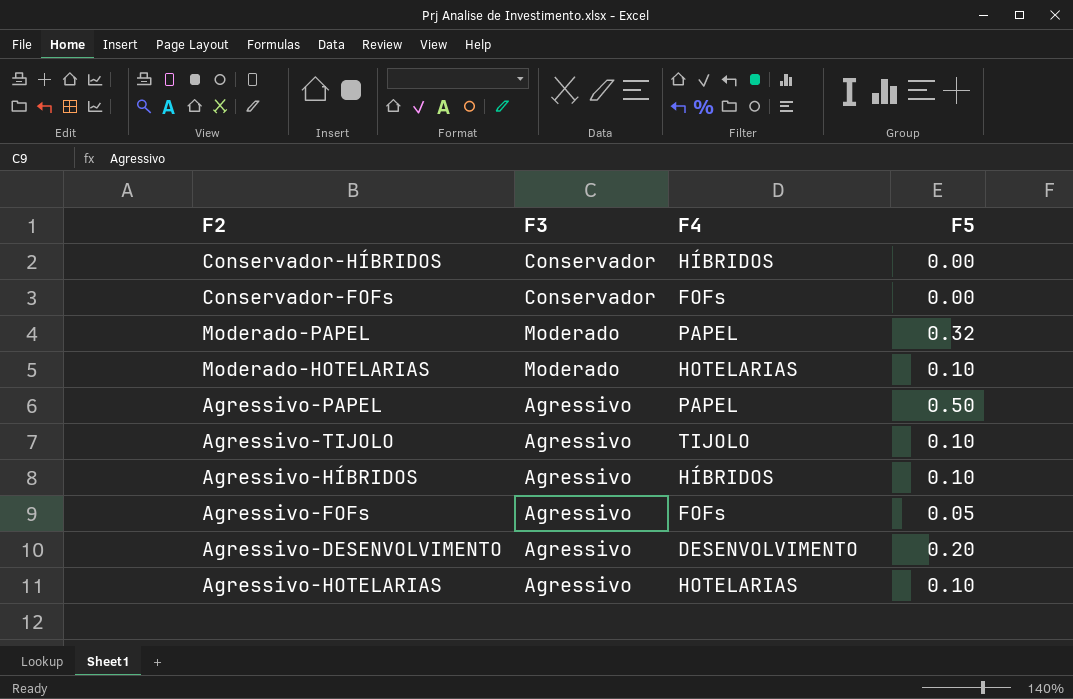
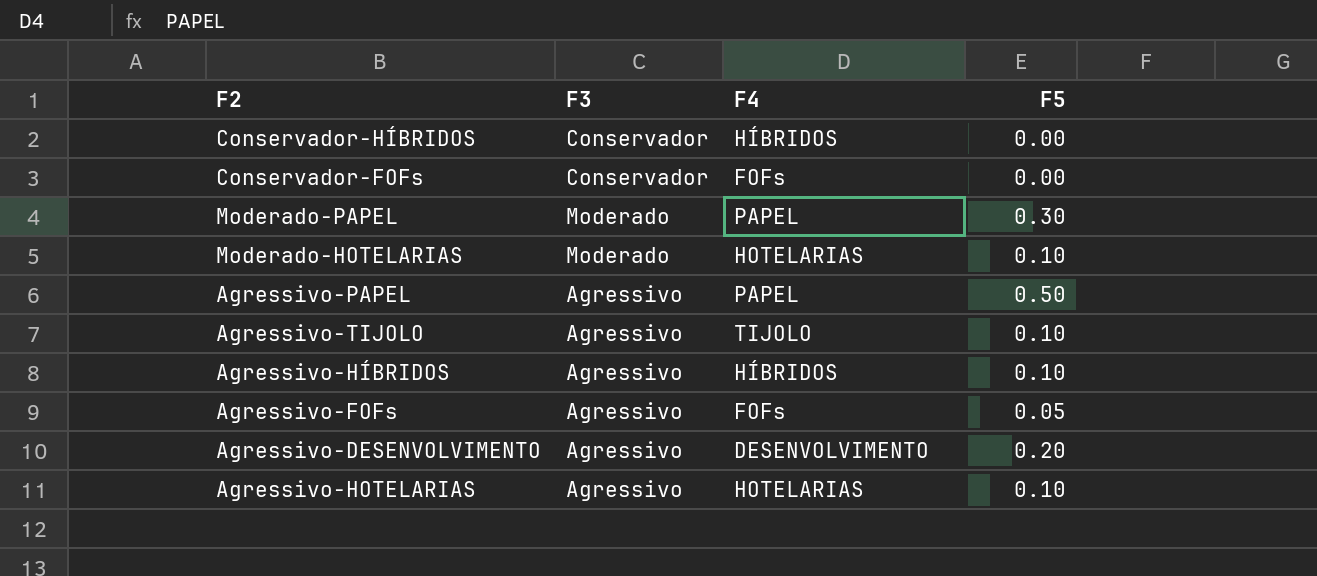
Moderado-PAPEL | F5: 0.32 -> 0.30

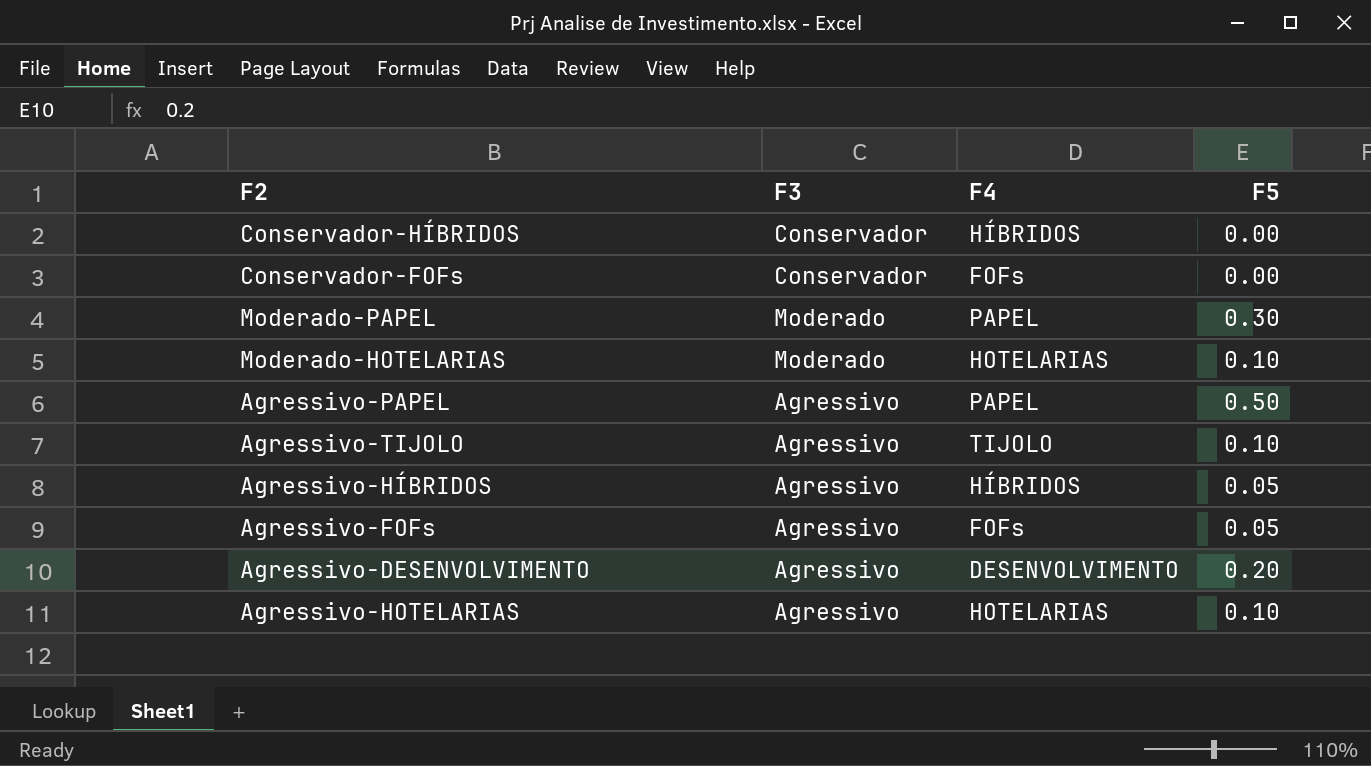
Agressivo-HÍBRIDOS | F5: 0.10 -> 0.05

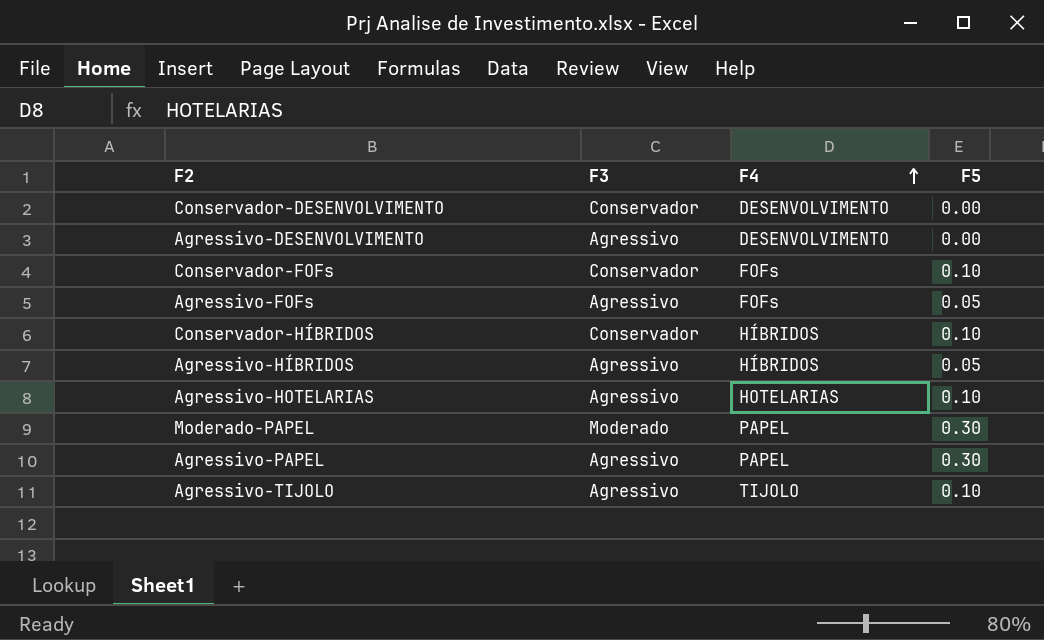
row order: none -> F4 ascending
row Moderado-HOTELARIAS: Moderado | HOTELARIAS | 0.10 -> none
row Conservador-DESENVOLVIMENTO: none -> Conservador | DESENVOLVIMENTO | 0.00
Agressivo-DESENVOLVIMENTO | F5: 0.20 -> 0.00
Conservador-FOFs | F5: 0.00 -> 0.10
Conservador-HÍBRIDOS | F5: 0.00 -> 0.10
Agressivo-PAPEL | F5: 0.50 -> 0.30

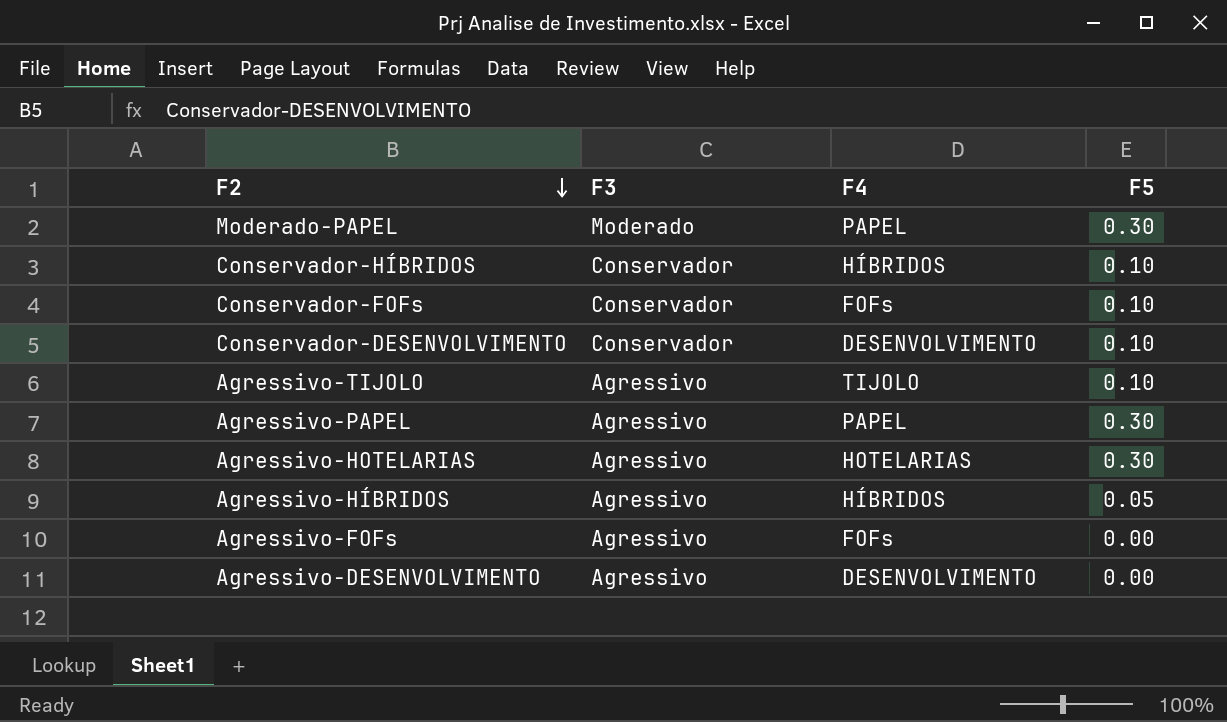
row order: F4 ascending -> F2 descending
Conservador-DESENVOLVIMENTO | F5: 0.00 -> 0.10
Agressivo-HOTELARIAS | F5: 0.10 -> 0.30
Agressivo-FOFs | F5: 0.05 -> 0.00

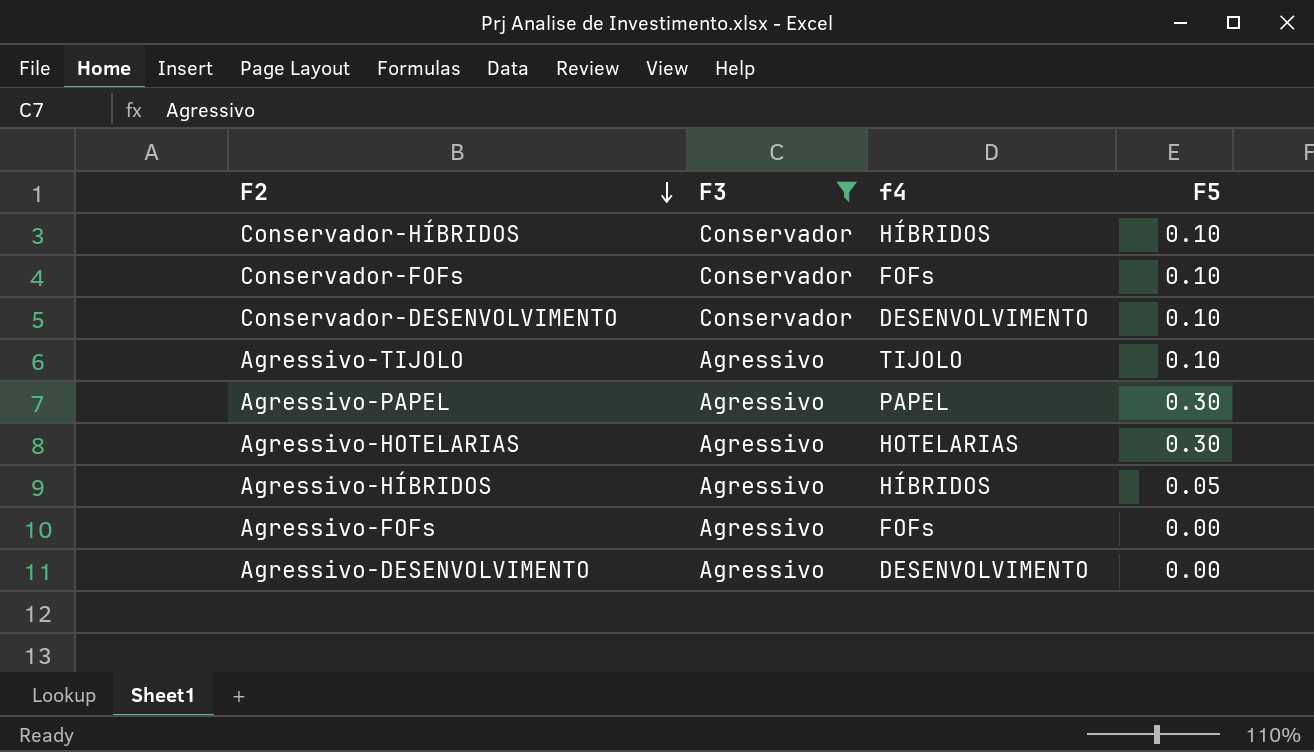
filter: none -> F3 != Moderado
column name: F4 -> f4

